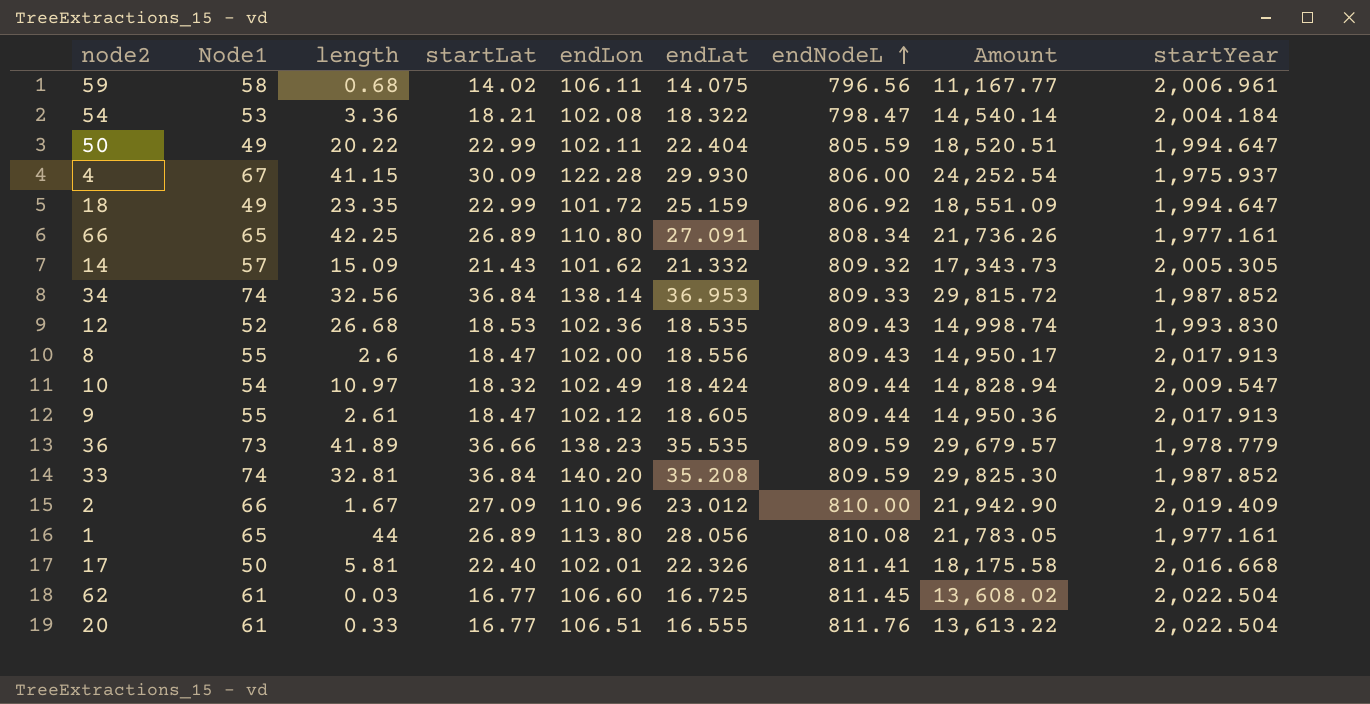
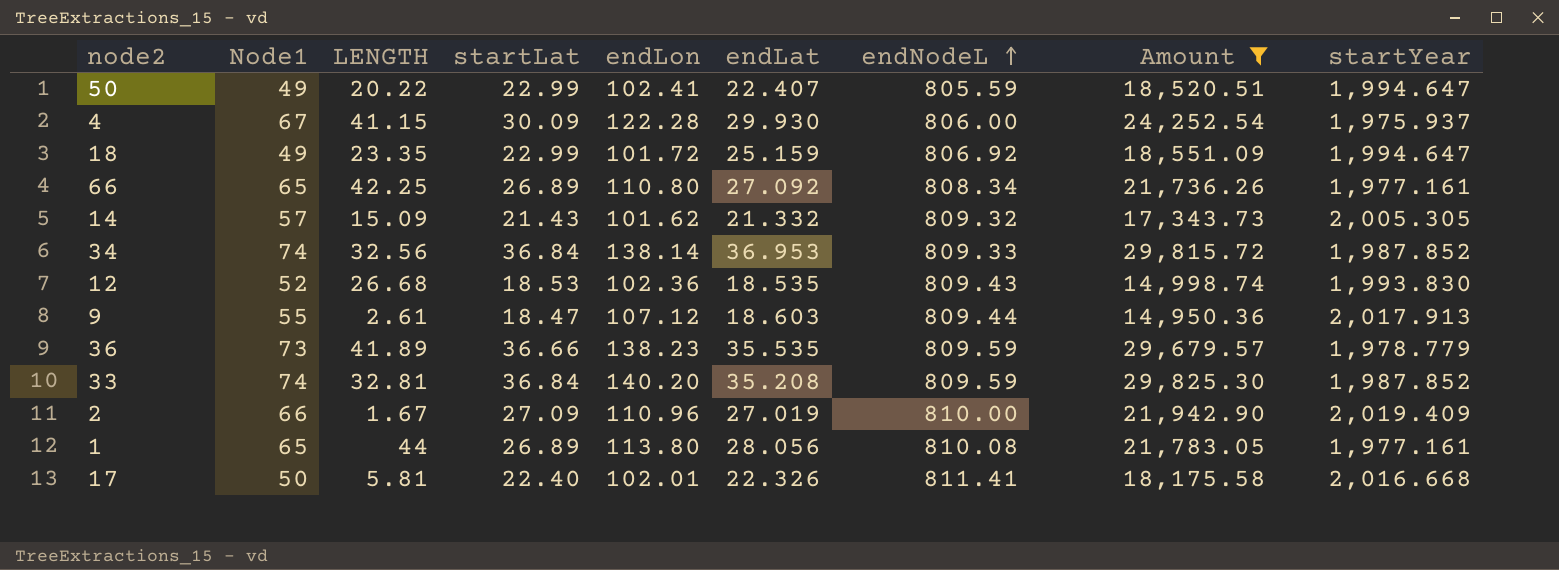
filter: none -> Amount >= 14,950.36
column name: length -> LENGTH
50 | endLon: 102.11 -> 102.41
50 | endLat: 22.404 -> 22.407
66 | endLat: 27.091 -> 27.092
9 | endLon: 102.12 -> 107.12
9 | endLat: 18.605 -> 18.603
2 | endLat: 23.012 -> 27.019

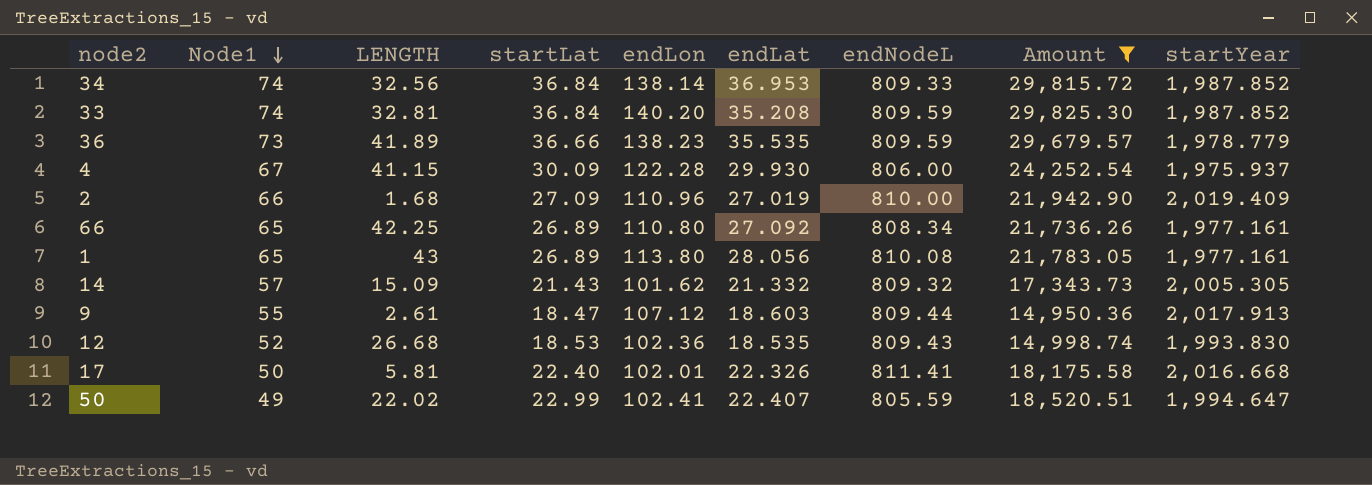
row order: endNodeL ascending -> Node1 descending
row 18: 49 | 23.35 | 22.99 | 101.72 | 25.159 | 806.92 | 18,551.09 | 1,994.647 -> none
2 | LENGTH: 1.67 -> 1.68
1 | LENGTH: 44 -> 43
50 | LENGTH: 20.22 -> 22.02

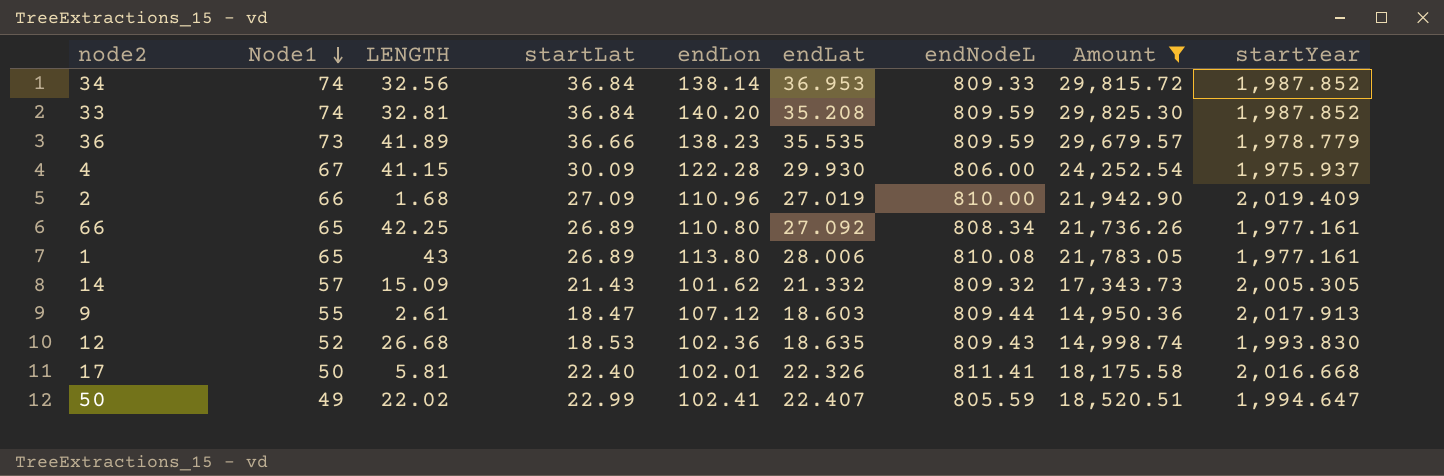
1 | endLat: 28.056 -> 28.006
12 | endLat: 18.535 -> 18.635

